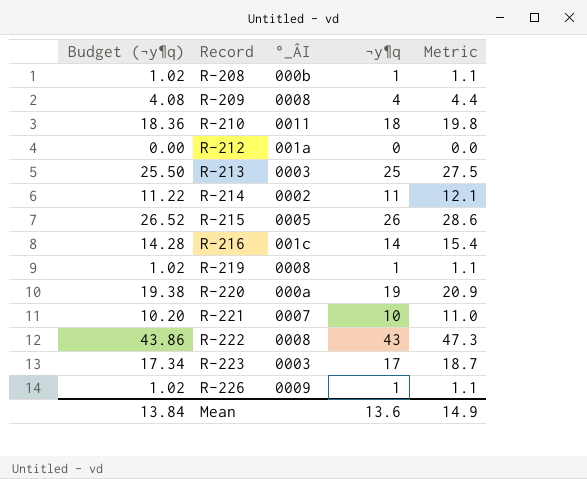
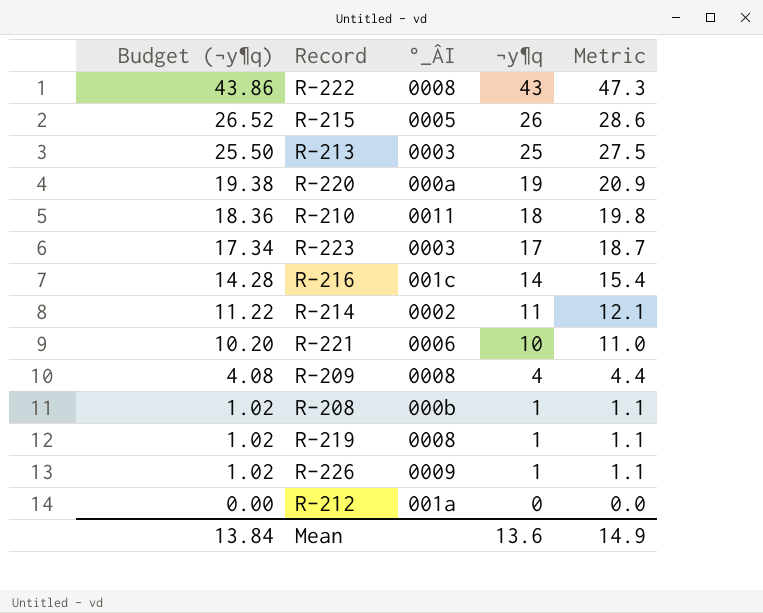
row order: Record ascending -> Budget (¬y¶q) descending
R-221 | °_ÂI: 0007 -> 0006

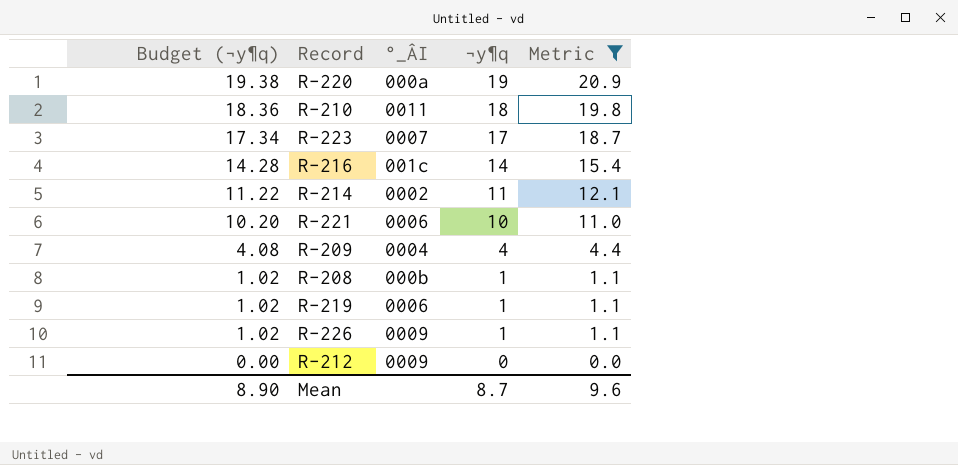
filter: none -> Metric <= 20.9
R-223 | °_ÂI: 0003 -> 0007
R-209 | °_ÂI: 0008 -> 0004
R-219 | °_ÂI: 0008 -> 0006
R-212 | °_ÂI: 001a -> 0009
Mean | Budget (¬y¶q): 13.84 -> 8.90
Mean | ¬y¶q: 13.6 -> 8.7
Mean | Metric: 14.9 -> 9.6

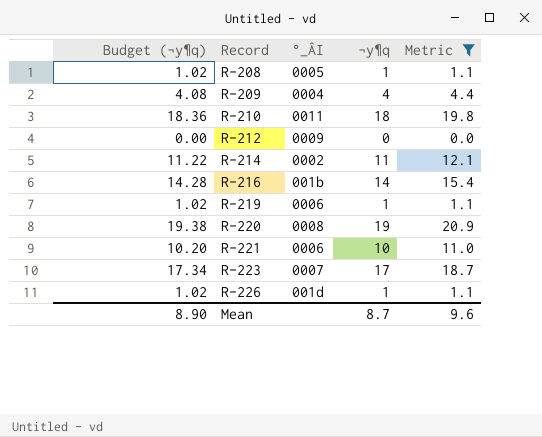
row order: Budget (¬y¶q) descending -> Record ascending
R-208 | °_ÂI: 000b -> 0005
R-216 | °_ÂI: 001c -> 001b
R-220 | °_ÂI: 000a -> 0008
R-226 | °_ÂI: 0009 -> 001d

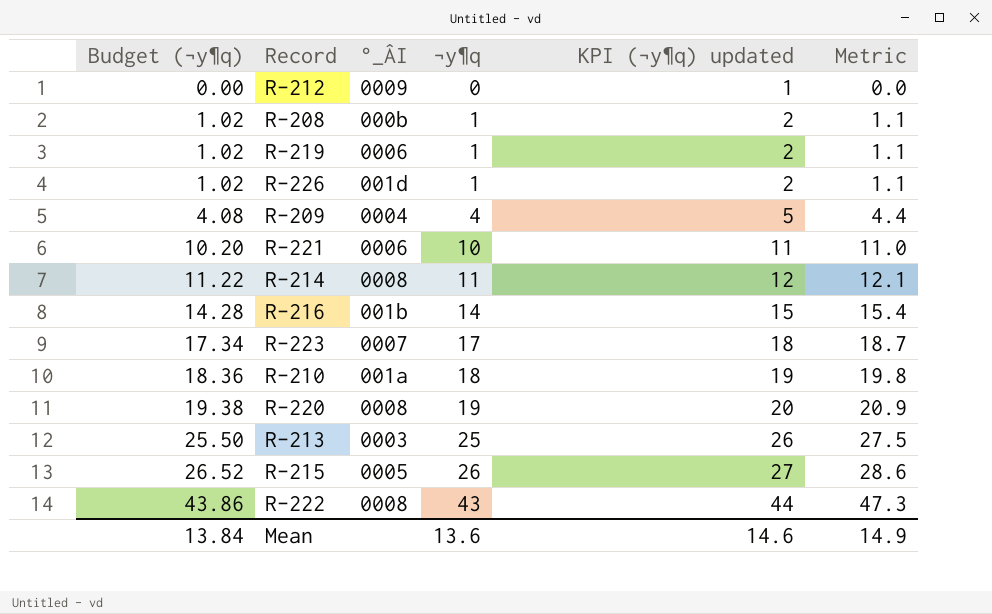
filter: Metric <= 20.9 -> none
row order: Record ascending -> Budget (¬y¶q) ascending
column KPI (¬y¶q) updated | formula: none -> [¬y¶q] + 1
R-208 | °_ÂI: 0005 -> 000b
R-214 | °_ÂI: 0002 -> 0008
R-210 | °_ÂI: 0011 -> 001a
Mean | Budget (¬y¶q): 8.90 -> 13.84
Mean | ¬y¶q: 8.7 -> 13.6
Mean | Metric: 9.6 -> 14.9

